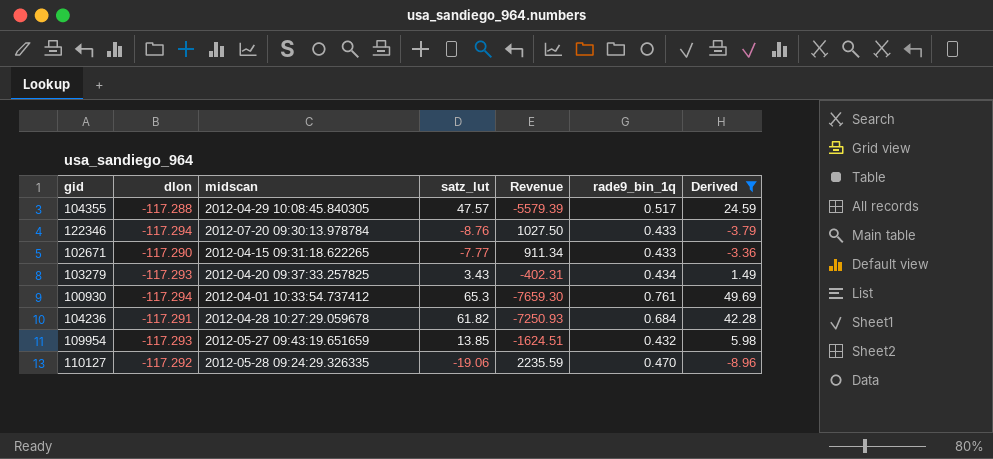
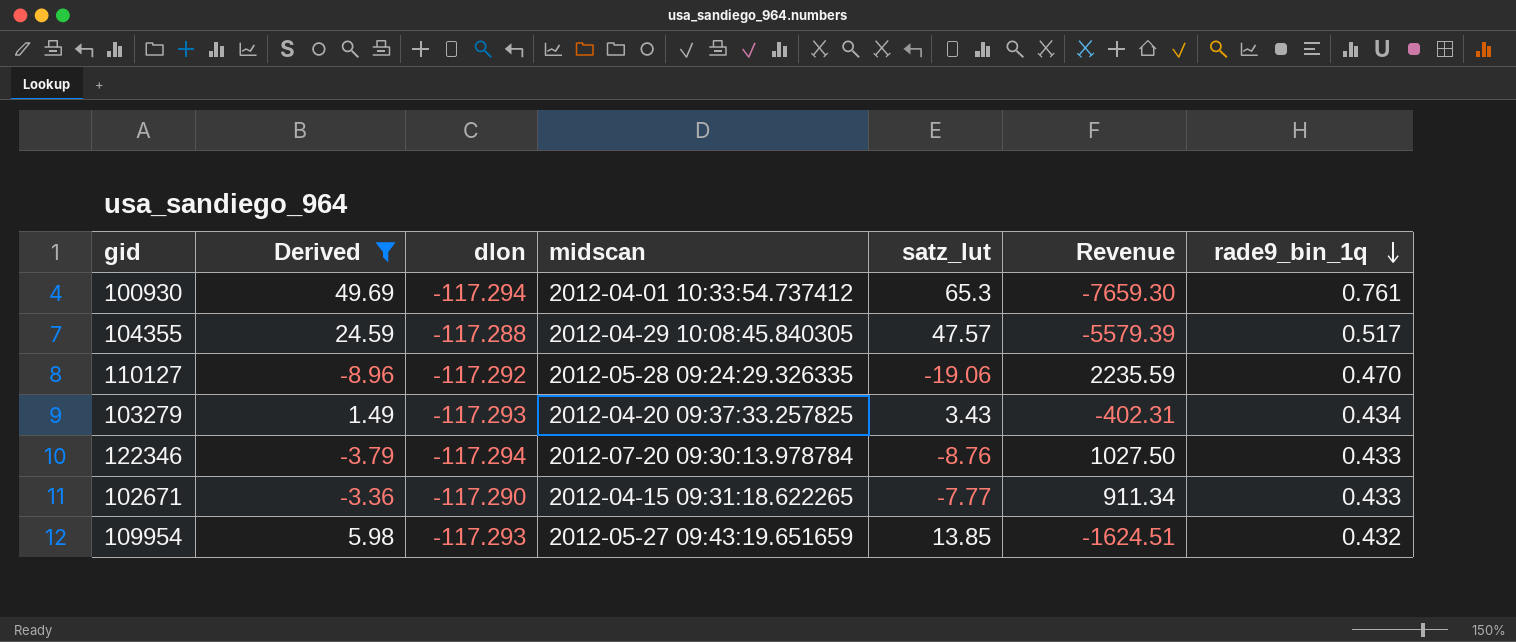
row order: none -> rade9_bin_1q descending
column Derived | position: 7 -> 2
row 104236: -117.291 | 2012-04-28 10:27:29.059678 | 61.82 | -7250.93 | 0.684 | 42.28 -> none

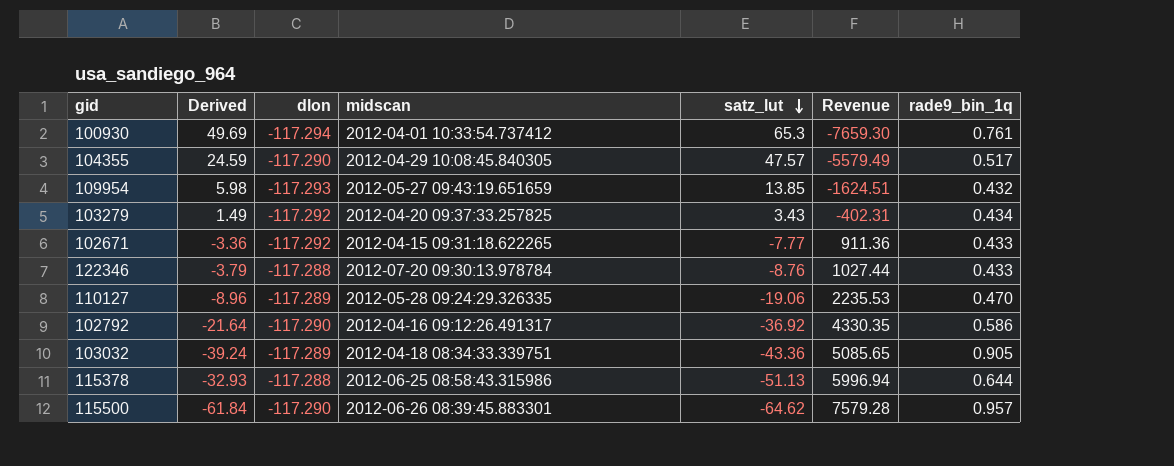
filter: Derived >= -8.96 -> none
row order: rade9_bin_1q descending -> satz_lut descending
104355 | dlon: -117.288 -> -117.290
104355 | Revenue: -5579.39 -> -5579.49
103279 | dlon: -117.293 -> -117.292
102671 | dlon: -117.290 -> -117.292
102671 | Revenue: 911.34 -> 911.36
122346 | dlon: -117.294 -> -117.288
122346 | Revenue: 1027.50 -> 1027.44
110127 | dlon: -117.292 -> -117.289
110127 | Revenue: 2235.59 -> 2235.53

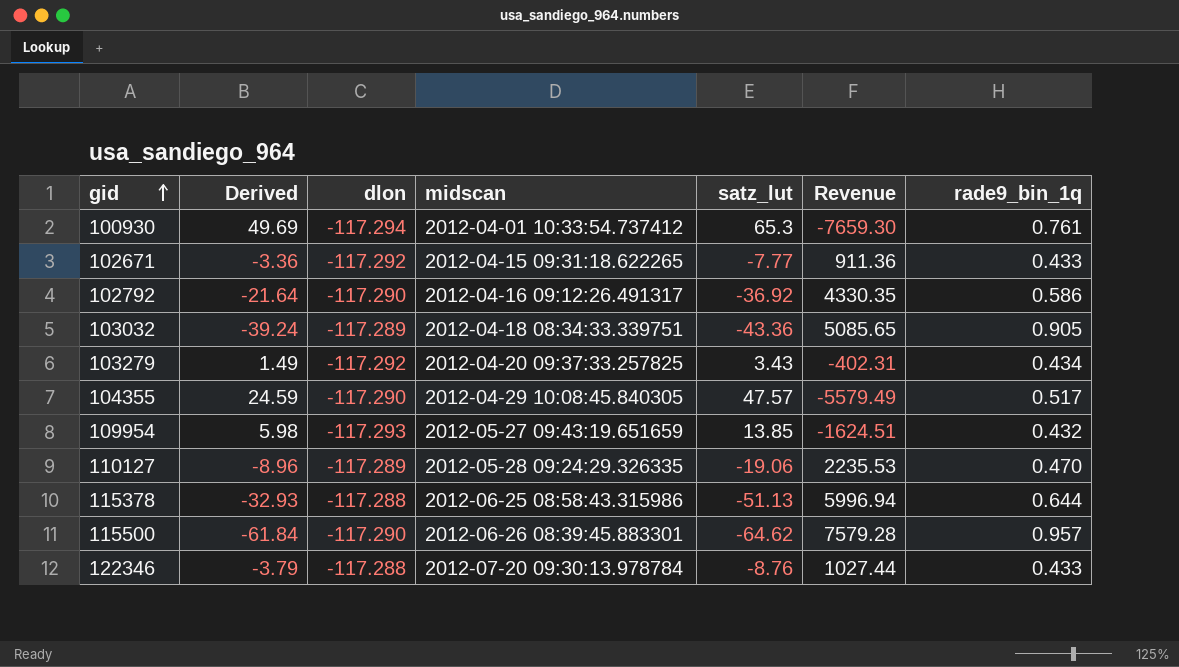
row order: satz_lut descending -> gid ascending

